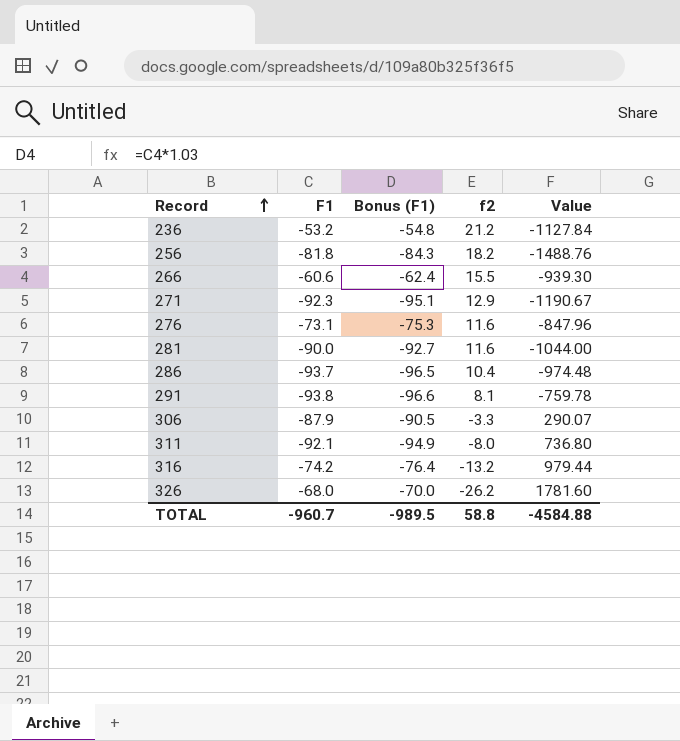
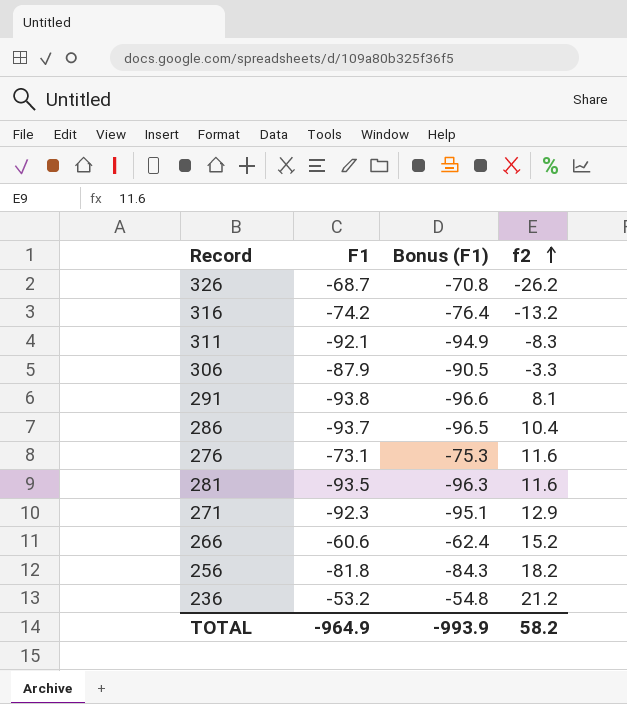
row order: Record ascending -> f2 ascending
column Value | formula: [F1] * [f2] -> none
326 | F1: -68.0 -> -68.7
326 | Bonus (F1): -70.0 -> -70.8
311 | f2: -8.0 -> -8.3
281 | F1: -90.0 -> -93.5
281 | Bonus (F1): -92.7 -> -96.3
266 | f2: 15.5 -> 15.2
TOTAL | F1: -960.7 -> -964.9
TOTAL | Bonus (F1): -989.5 -> -993.9
TOTAL | f2: 58.8 -> 58.2

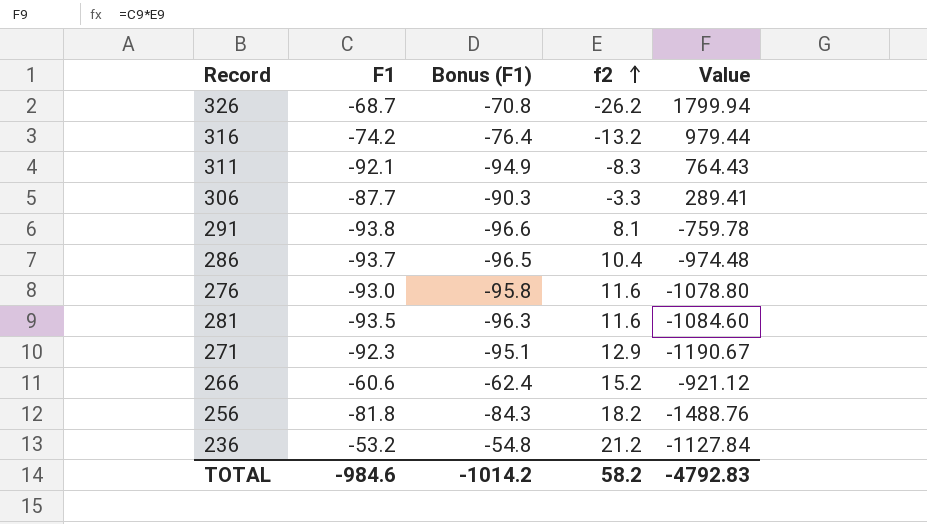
column Value | formula: none -> [F1] * [f2]
306 | F1: -87.9 -> -87.7
306 | Bonus (F1): -90.5 -> -90.3
276 | F1: -73.1 -> -93.0
276 | Bonus (F1): -75.3 -> -95.8
TOTAL | F1: -964.9 -> -984.6
TOTAL | Bonus (F1): -993.9 -> -1014.2

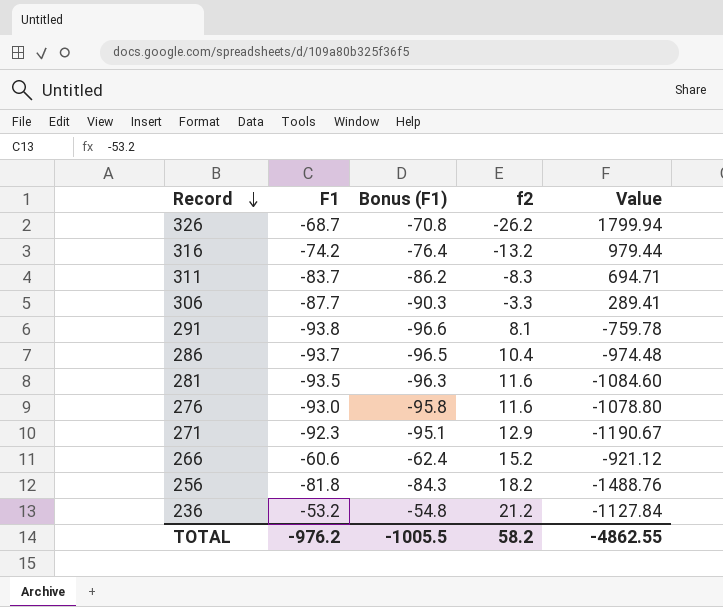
row order: f2 ascending -> Record descending
311 | F1: -92.1 -> -83.7
311 | Bonus (F1): -94.9 -> -86.2
311 | Value: 764.43 -> 694.71
TOTAL | F1: -984.6 -> -976.2
TOTAL | Bonus (F1): -1014.2 -> -1005.5
TOTAL | Value: -4792.83 -> -4862.55

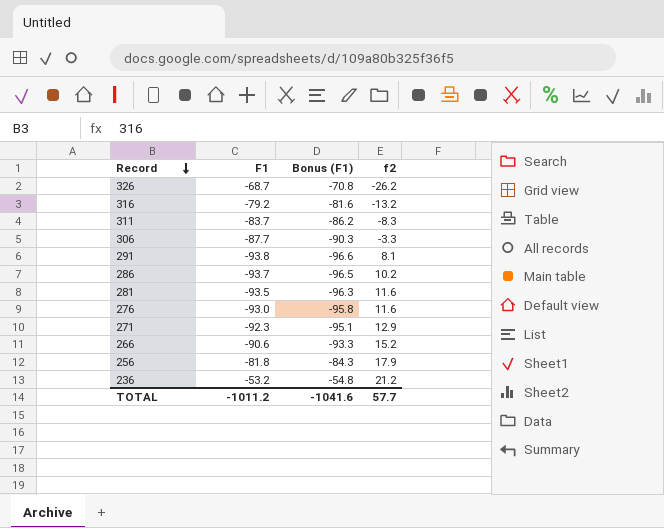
column Value | formula: [F1] * [f2] -> none
316 | F1: -74.2 -> -79.2
316 | Bonus (F1): -76.4 -> -81.6
286 | f2: 10.4 -> 10.2
266 | F1: -60.6 -> -90.6
266 | Bonus (F1): -62.4 -> -93.3
256 | f2: 18.2 -> 17.9
TOTAL | F1: -976.2 -> -1011.2
TOTAL | Bonus (F1): -1005.5 -> -1041.6
TOTAL | f2: 58.2 -> 57.7

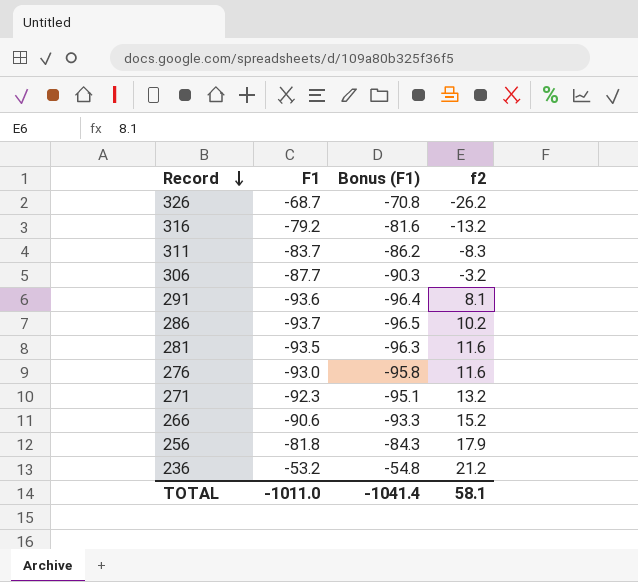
306 | f2: -3.3 -> -3.2
291 | F1: -93.8 -> -93.6
291 | Bonus (F1): -96.6 -> -96.4
271 | f2: 12.9 -> 13.2
TOTAL | F1: -1011.2 -> -1011.0
TOTAL | Bonus (F1): -1041.6 -> -1041.4
TOTAL | f2: 57.7 -> 58.1

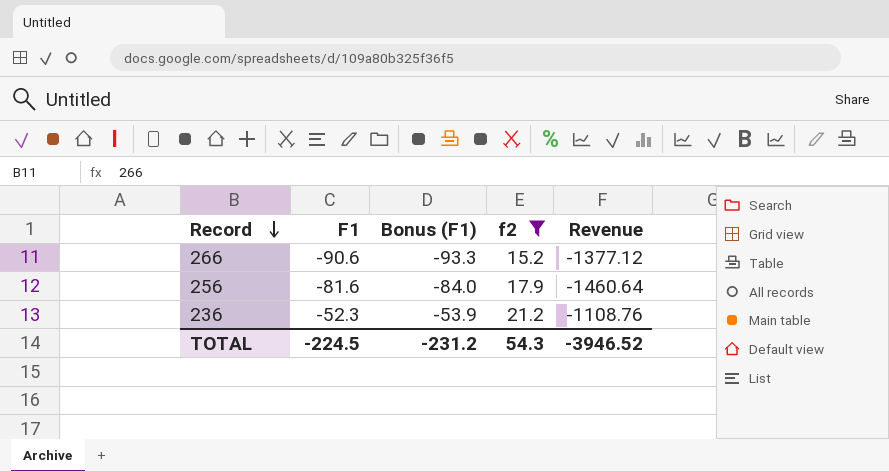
filter: none -> f2 >= 15.2
column Revenue | formula: none -> [F1] * [f2]
256 | F1: -81.8 -> -81.6
256 | Bonus (F1): -84.3 -> -84.0
236 | F1: -53.2 -> -52.3
236 | Bonus (F1): -54.8 -> -53.9
TOTAL | F1: -1011.0 -> -224.5
TOTAL | Bonus (F1): -1041.4 -> -231.2
TOTAL | f2: 58.1 -> 54.3

